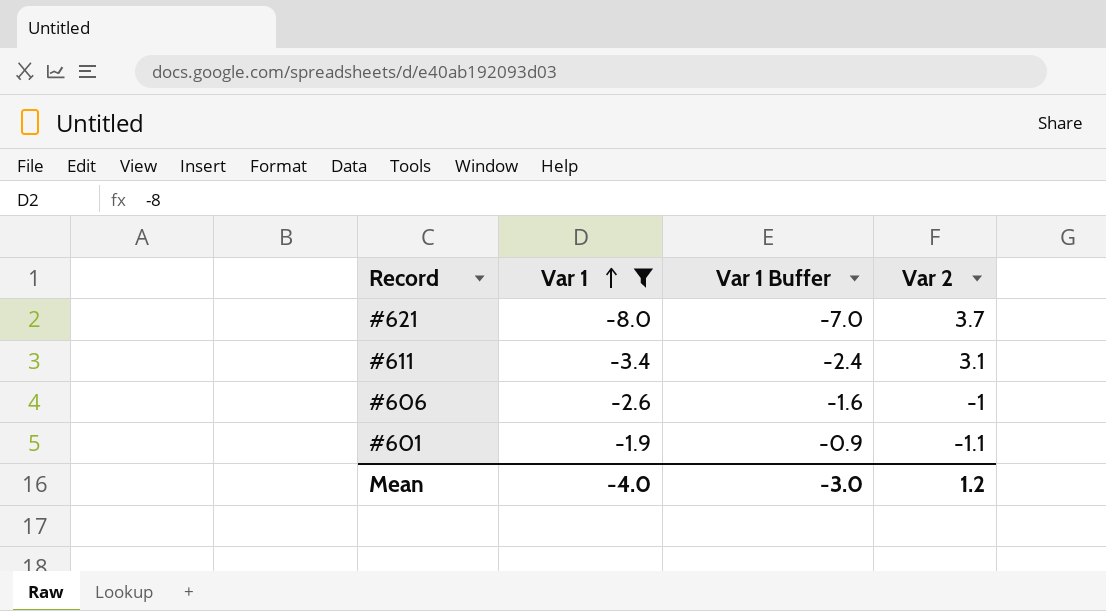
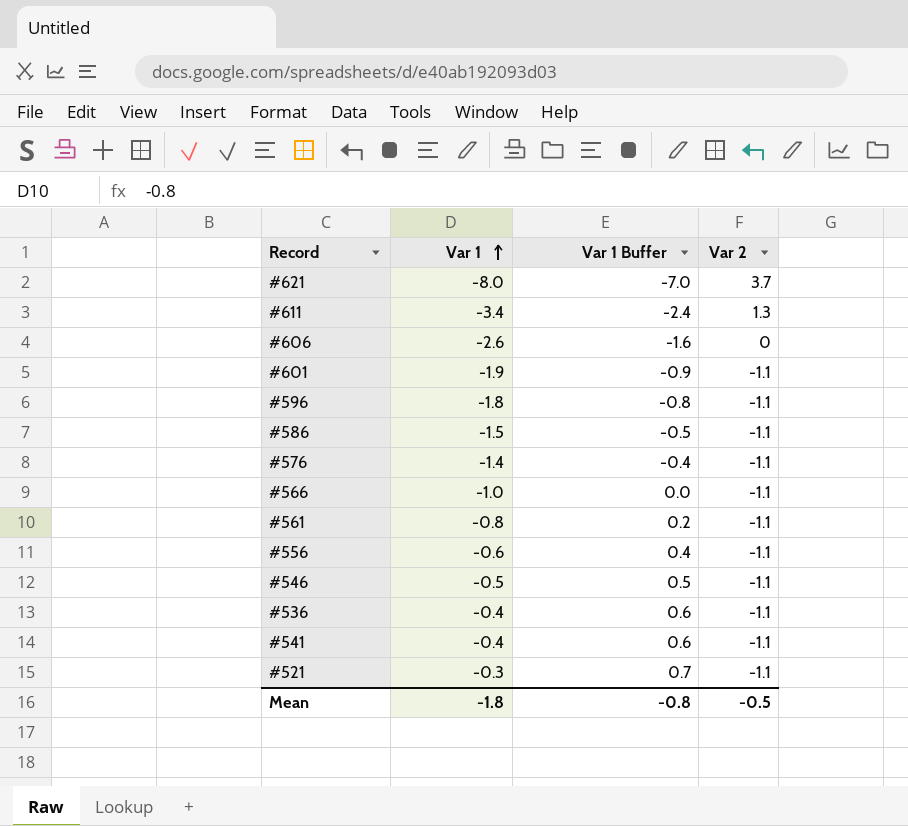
filter: Var 1 <= -1.9 -> none
#611 | Var 2: 3.1 -> 1.3
#606 | Var 2: -1 -> 0
Mean | Var 1: -4.0 -> -1.8
Mean | Var 1 Buffer: -3.0 -> -0.8
Mean | Var 2: 1.2 -> -0.5

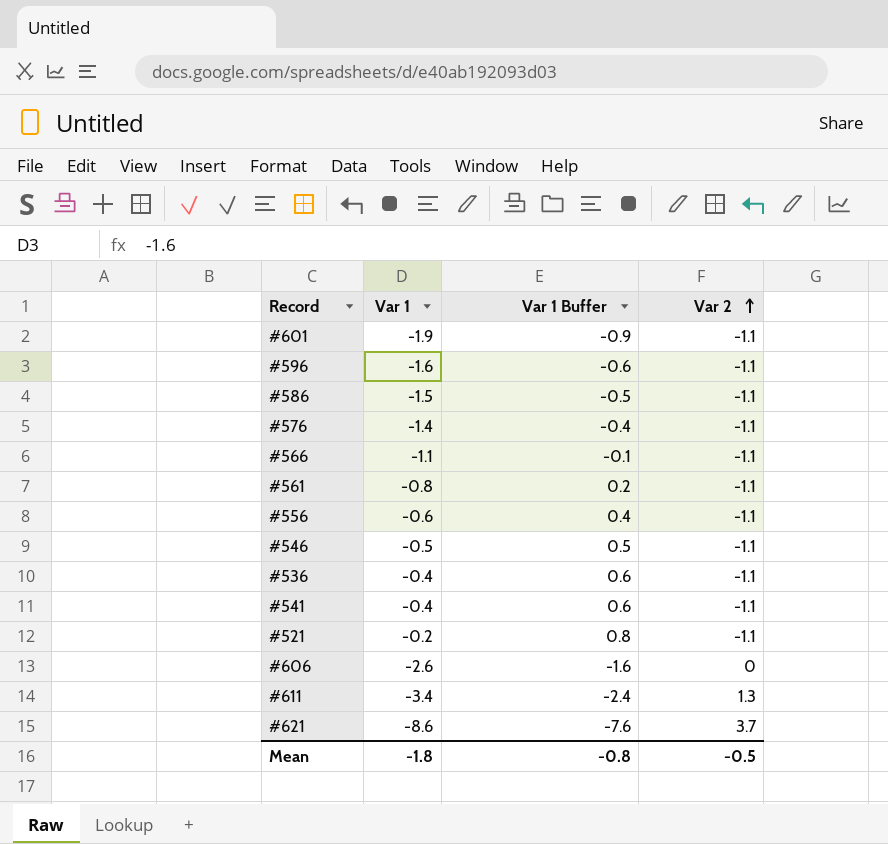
row order: Var 1 ascending -> Var 2 ascending
#596 | Var 1: -1.8 -> -1.6
#596 | Var 1 Buffer: -0.8 -> -0.6
#566 | Var 1: -1.0 -> -1.1
#566 | Var 1 Buffer: 0.0 -> -0.1
#521 | Var 1: -0.3 -> -0.2
#521 | Var 1 Buffer: 0.7 -> 0.8
#621 | Var 1: -8.0 -> -8.6
#621 | Var 1 Buffer: -7.0 -> -7.6

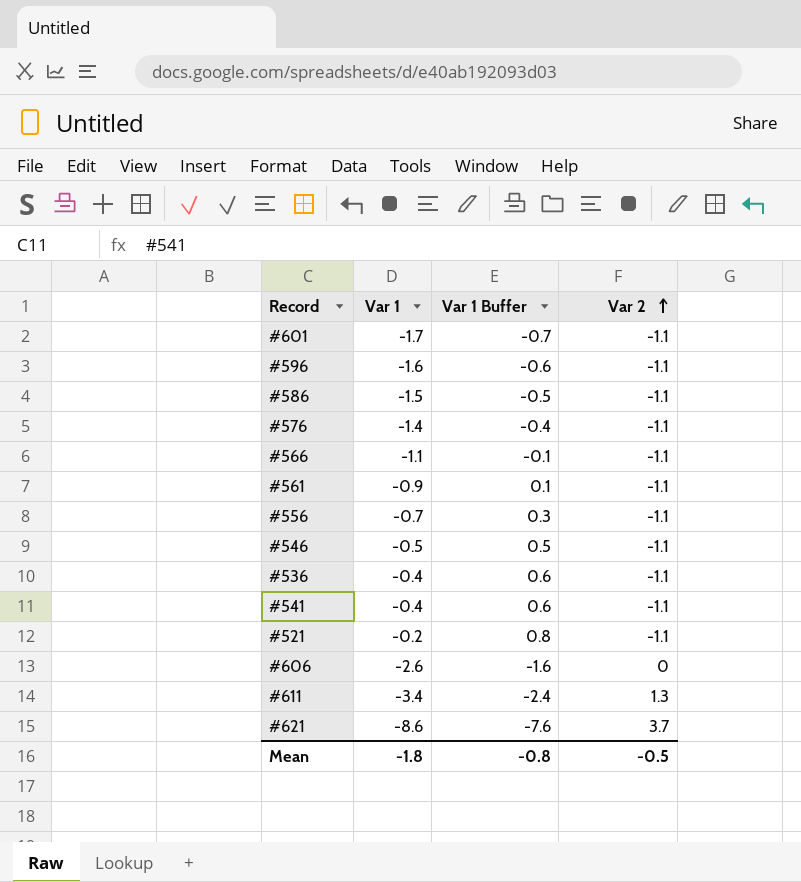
#601 | Var 1: -1.9 -> -1.7
#601 | Var 1 Buffer: -0.9 -> -0.7
#561 | Var 1: -0.8 -> -0.9
#561 | Var 1 Buffer: 0.2 -> 0.1
#556 | Var 1: -0.6 -> -0.7
#556 | Var 1 Buffer: 0.4 -> 0.3

